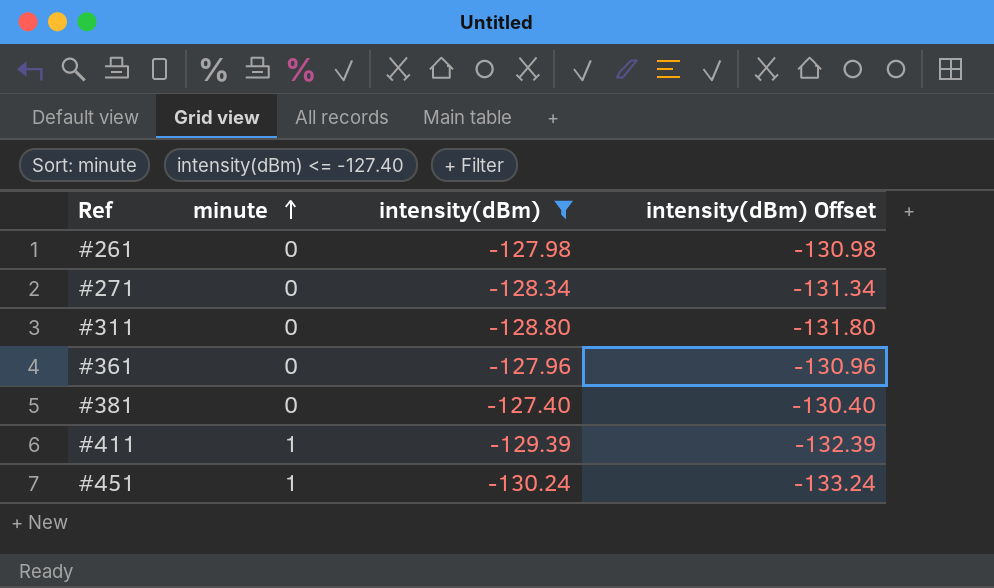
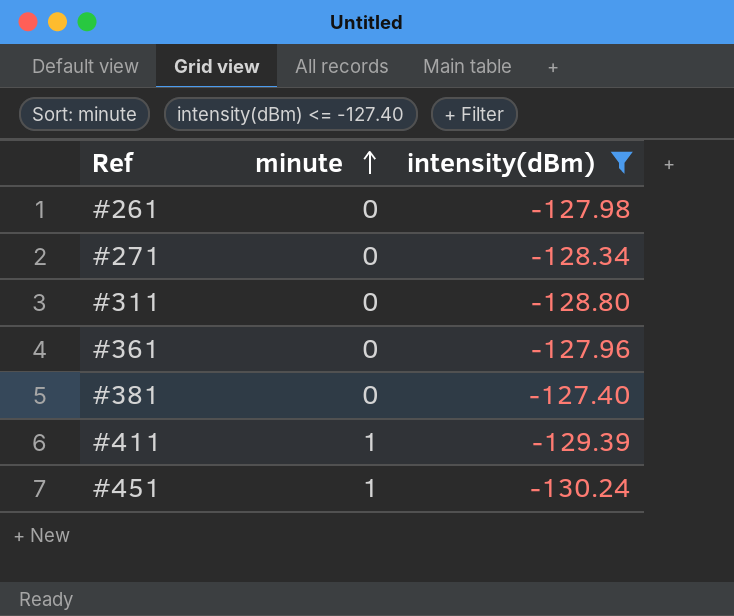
column intensity(dBm) Offset | formula: [intensity(dBm)] - 3 -> none

